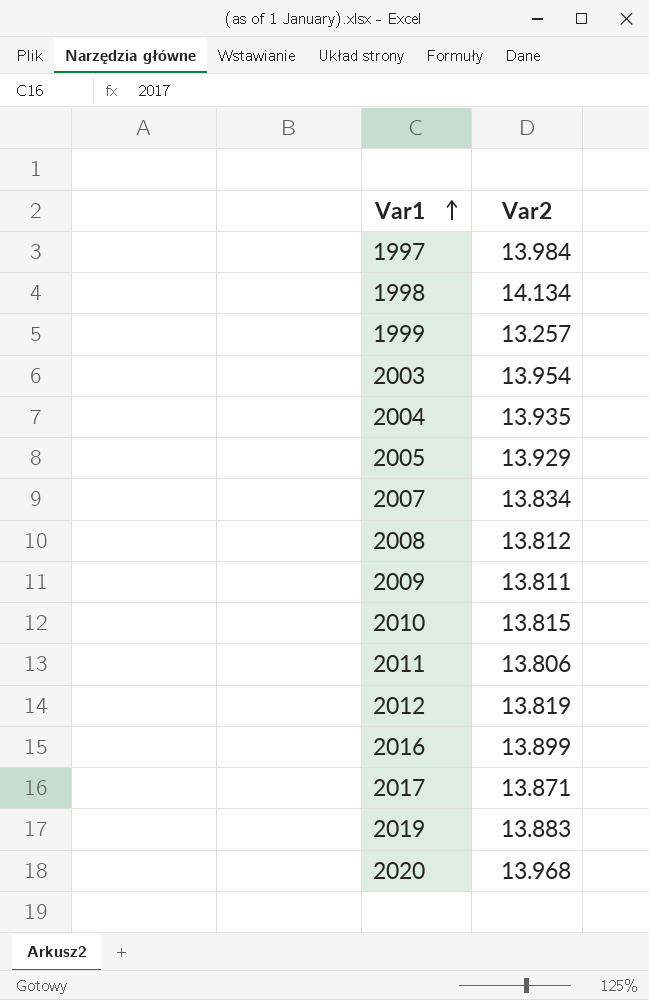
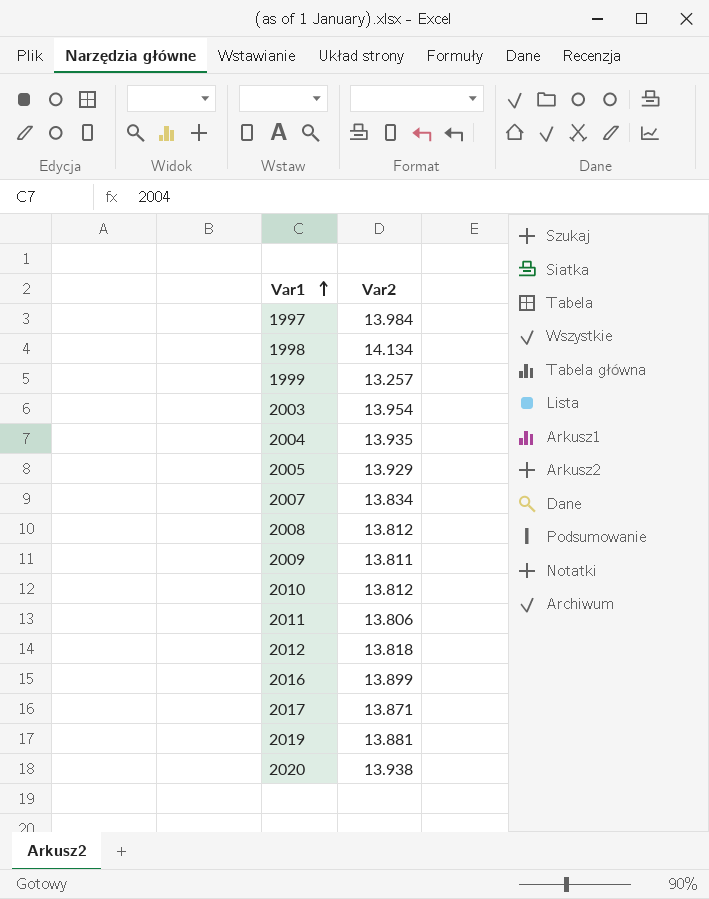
2010 | Var2: 13.815 -> 13.812
2012 | Var2: 13.819 -> 13.818
2019 | Var2: 13.883 -> 13.881
2020 | Var2: 13.968 -> 13.938

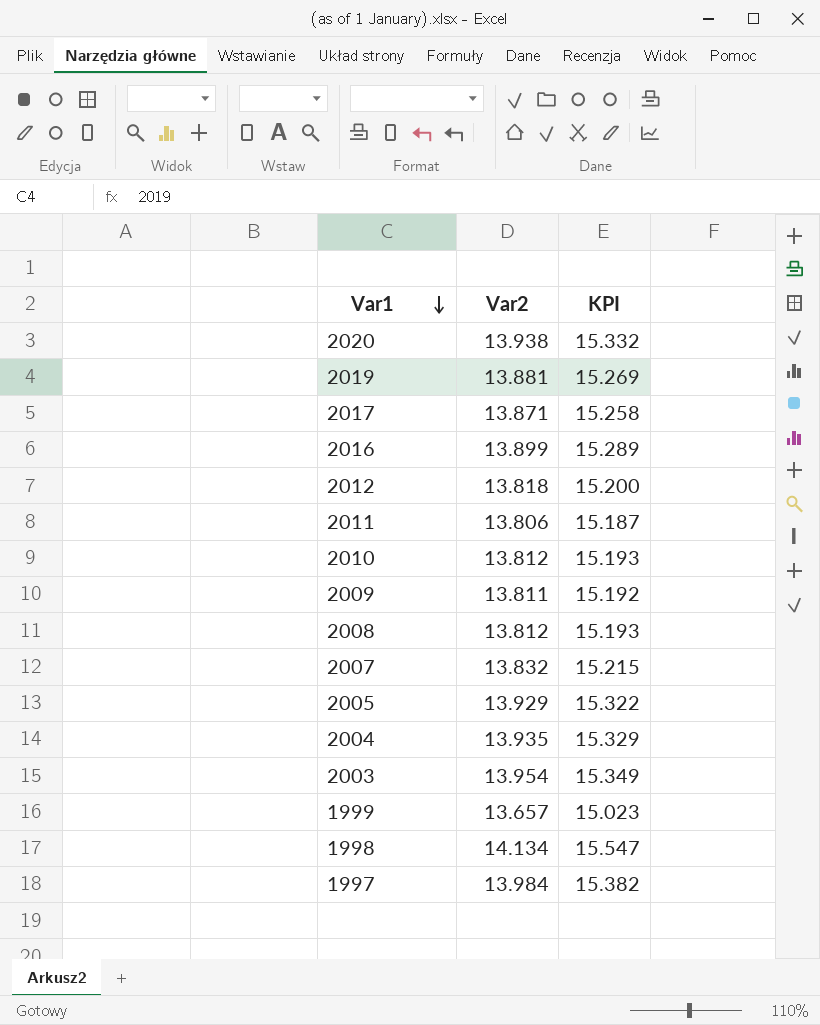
row order: Var1 ascending -> Var1 descending
column KPI | formula: none -> [Var2] * 1.1
2007 | Var2: 13.834 -> 13.832
1999 | Var2: 13.257 -> 13.657

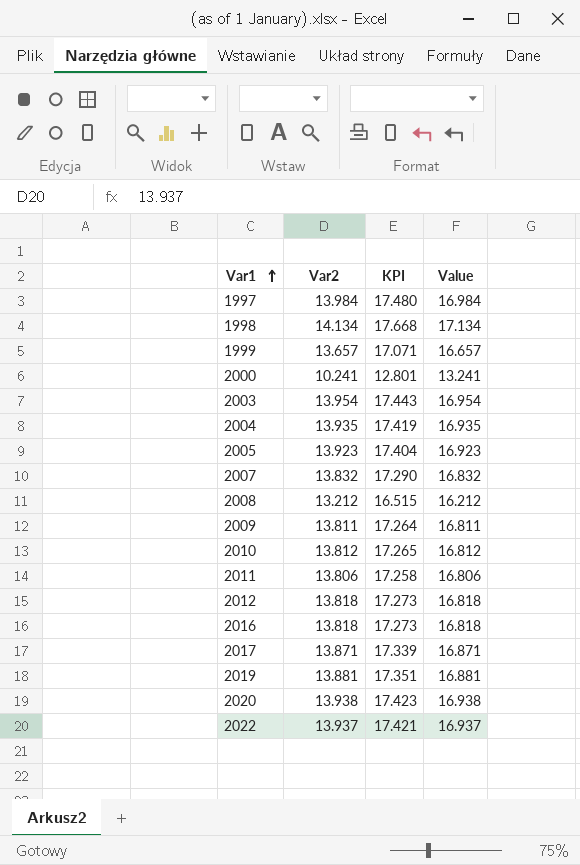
row order: Var1 descending -> Var1 ascending
column KPI | formula: [Var2] * 1.1 -> [Var2] * 1.25
column Value | formula: none -> [Var2] + 3
row 2000: none -> 10.241 | 12.801 | 13.241
2005 | Var2: 13.929 -> 13.923
2008 | Var2: 13.812 -> 13.212
2016 | Var2: 13.899 -> 13.818
row 2022: none -> 13.937 | 17.421 | 16.937

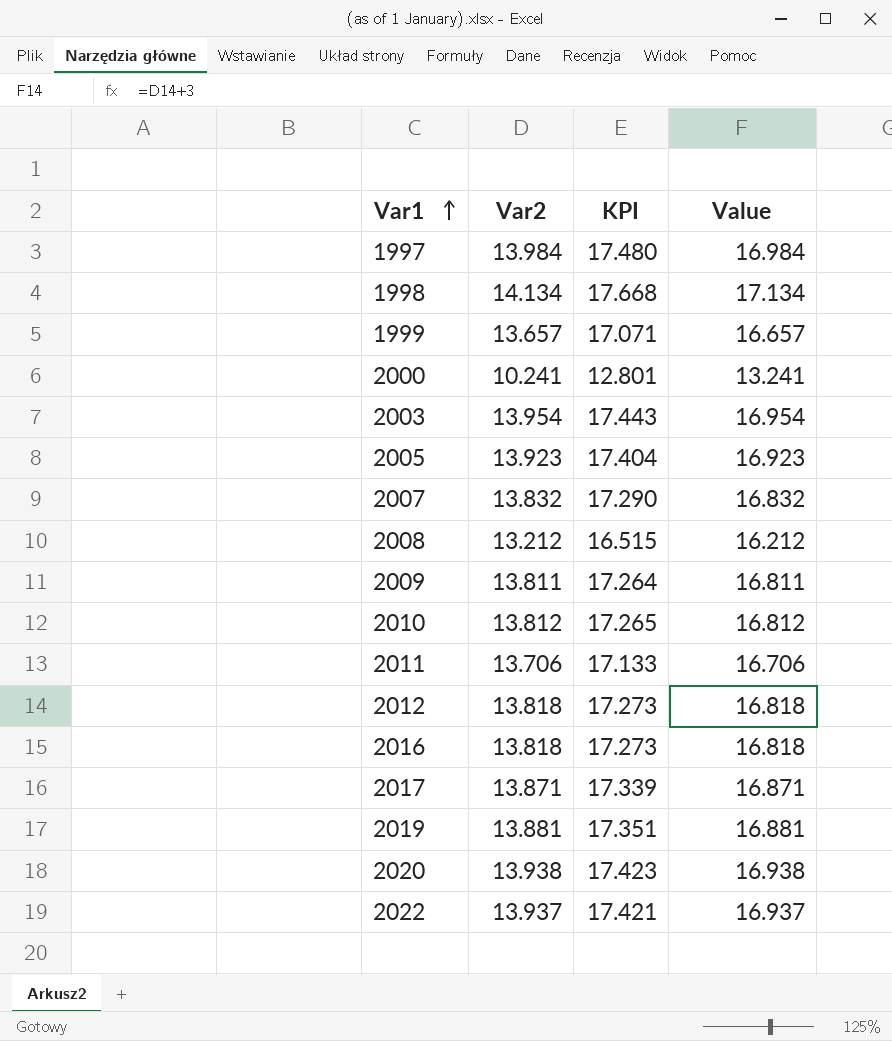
row 2004: 13.935 | 17.419 | 16.935 -> none
2011 | Var2: 13.806 -> 13.706
2011 | KPI: 17.258 -> 17.133
2011 | Value: 16.806 -> 16.706

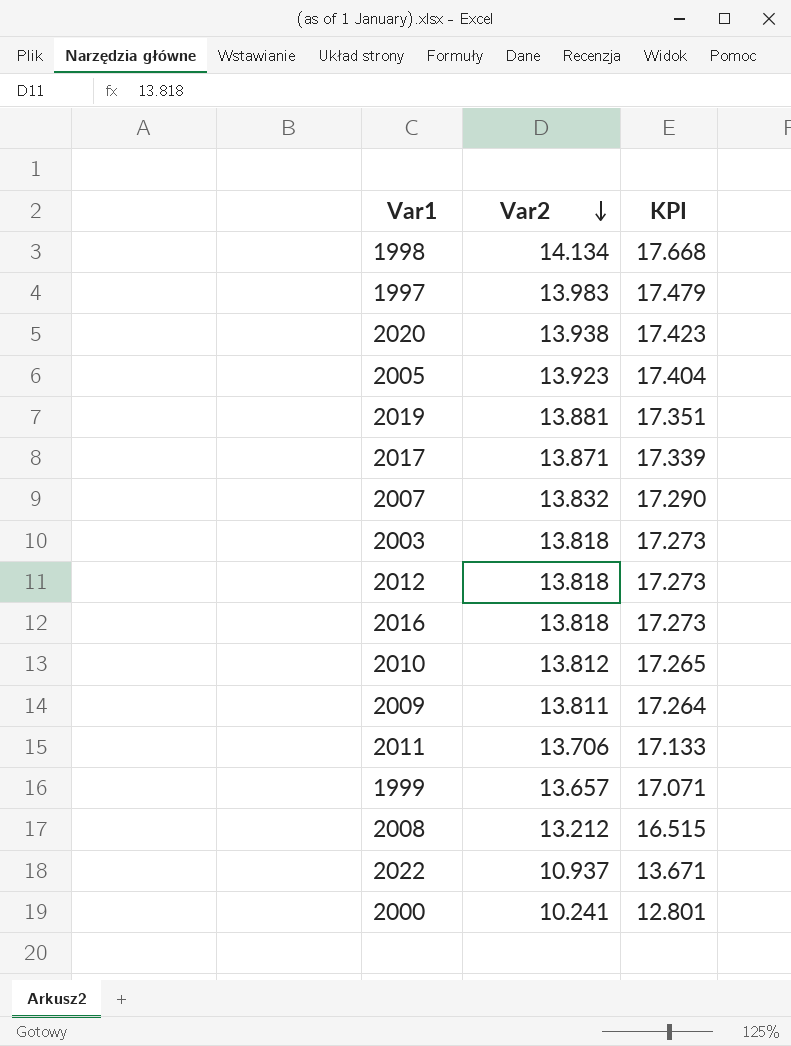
row order: Var1 ascending -> Var2 descending
column Value | formula: [Var2] + 3 -> none
1997 | Var2: 13.984 -> 13.983
1997 | KPI: 17.480 -> 17.479
2003 | Var2: 13.954 -> 13.818
2003 | KPI: 17.443 -> 17.273
2022 | Var2: 13.937 -> 10.937
2022 | KPI: 17.421 -> 13.671

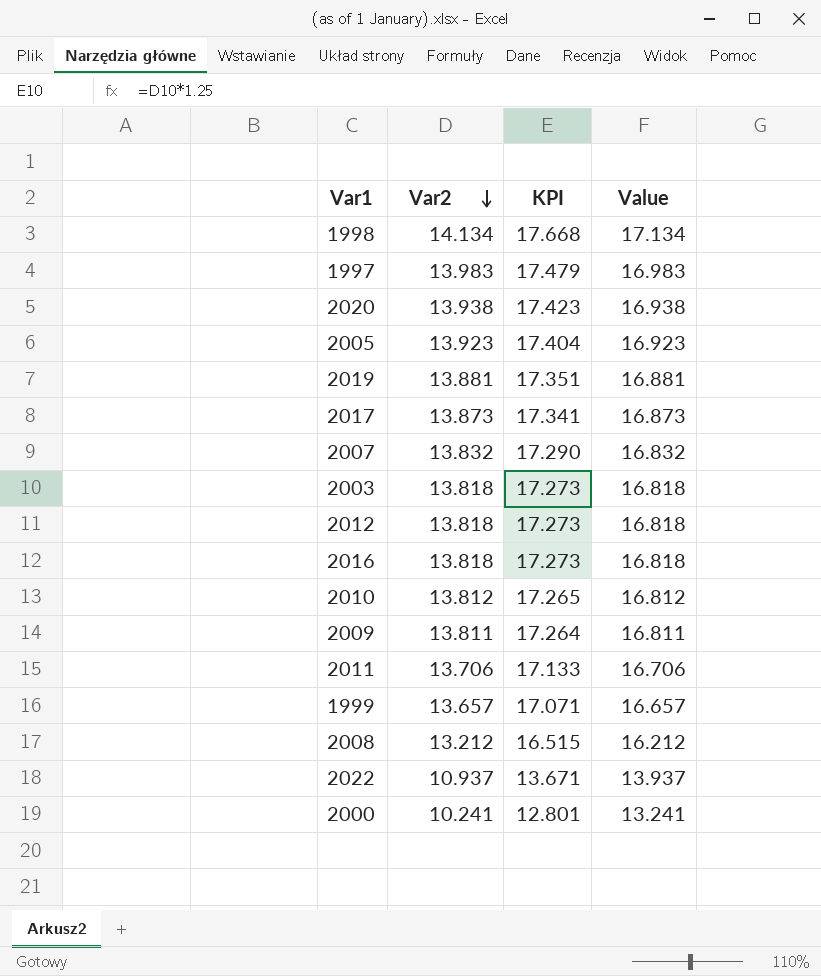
column Value | formula: none -> [Var2] + 3
2017 | Var2: 13.871 -> 13.873
2017 | KPI: 17.339 -> 17.341

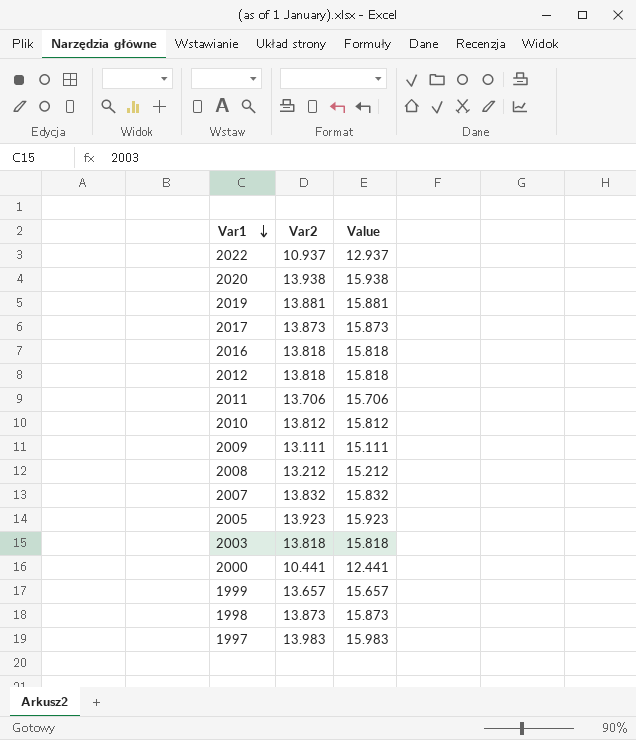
row order: Var2 descending -> Var1 descending
column KPI | formula: [Var2] * 1.25 -> none
column Value | formula: [Var2] + 3 -> [Var2] + 2
2009 | Var2: 13.811 -> 13.111
2000 | Var2: 10.241 -> 10.441
1998 | Var2: 14.134 -> 13.873

